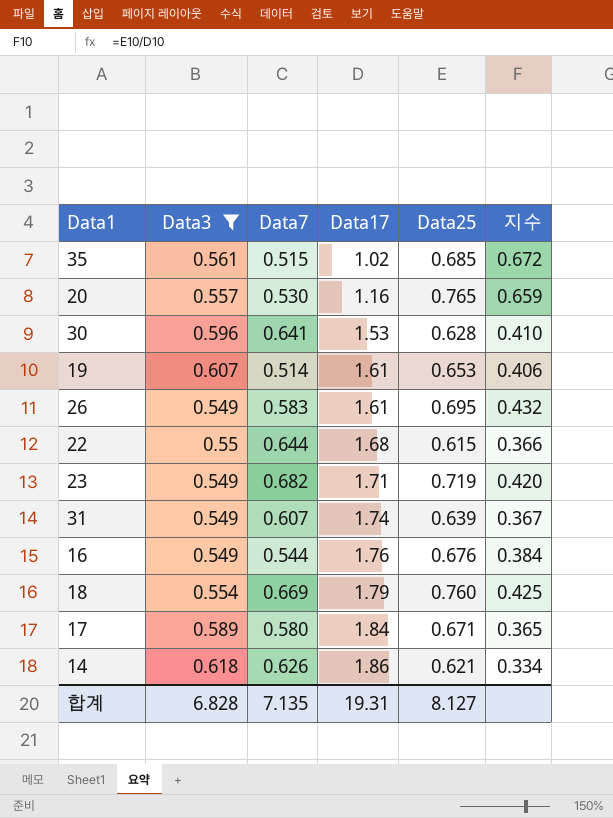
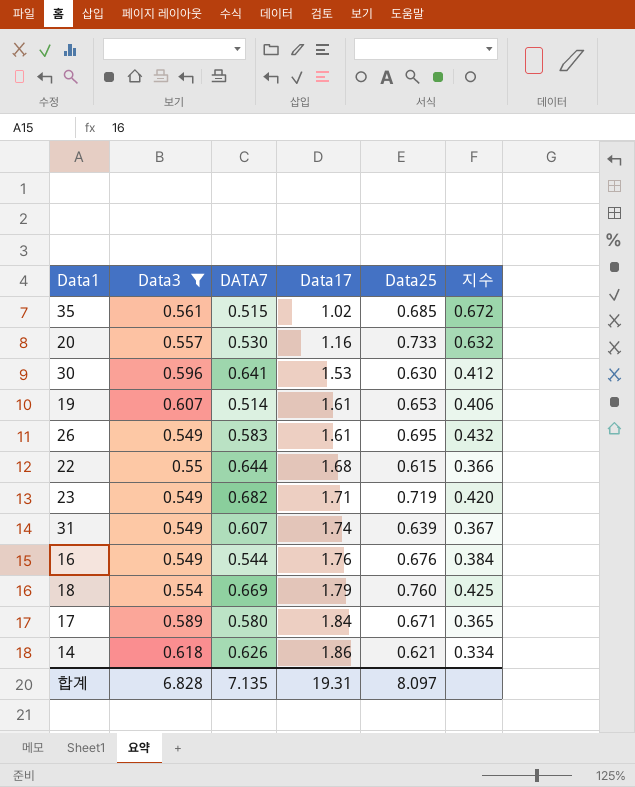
column name: Data7 -> DATA7
20 | Data25: 0.765 -> 0.733
20 | 지수: 0.659 -> 0.632
30 | Data25: 0.628 -> 0.630
30 | 지수: 0.410 -> 0.412
합계 | Data25: 8.127 -> 8.097

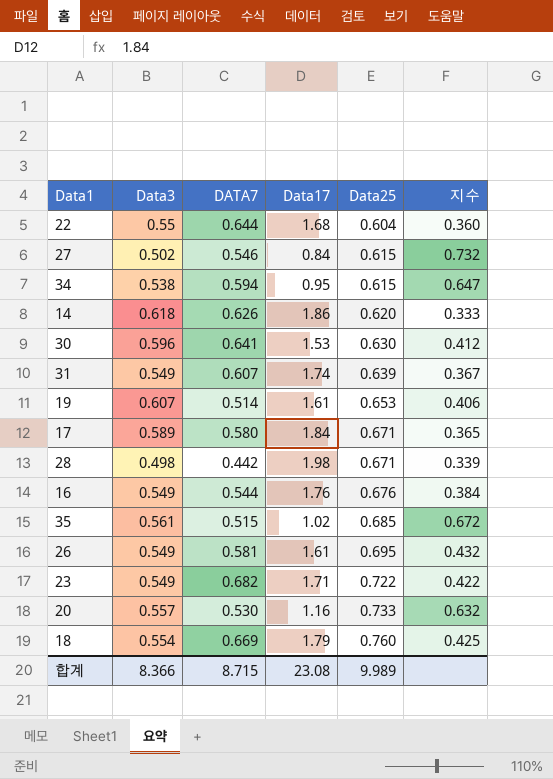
filter: Data3 >= 0.549 -> none
row order: Data17 ascending -> Data25 ascending
22 | Data25: 0.615 -> 0.604
22 | 지수: 0.366 -> 0.360
14 | Data25: 0.621 -> 0.620
14 | 지수: 0.334 -> 0.333
26 | DATA7: 0.583 -> 0.581
23 | Data25: 0.719 -> 0.722
23 | 지수: 0.420 -> 0.422
합계 | Data3: 6.828 -> 8.366
합계 | DATA7: 7.135 -> 8.715
합계 | Data17: 19.31 -> 23.08
합계 | Data25: 8.097 -> 9.989

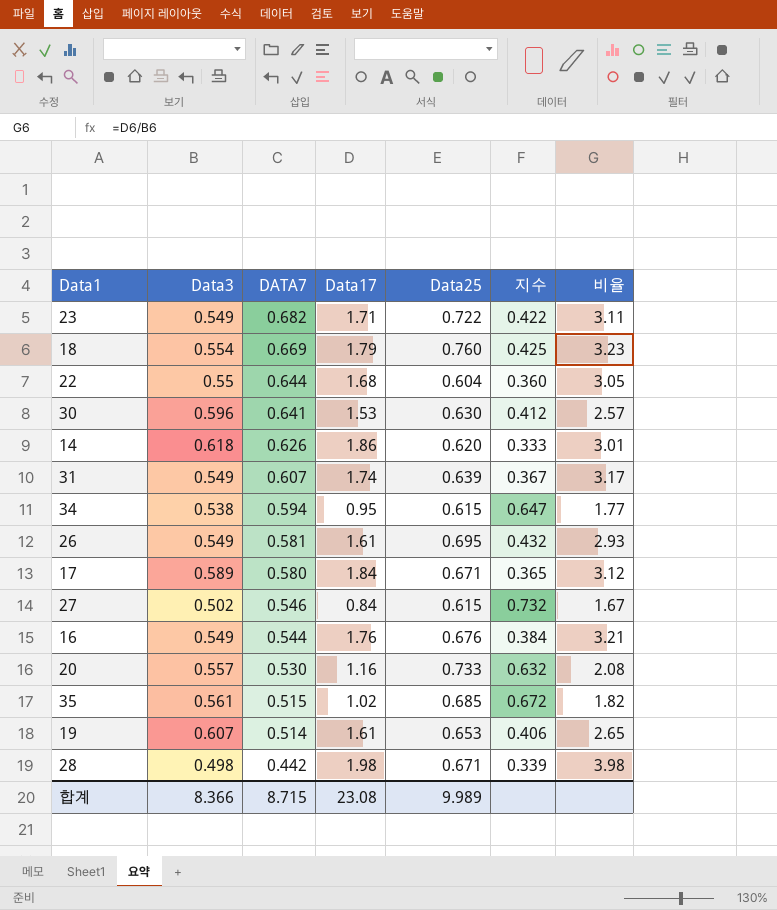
row order: Data25 ascending -> DATA7 descending
column 비율 | formula: none -> [Data17] / [Data3]

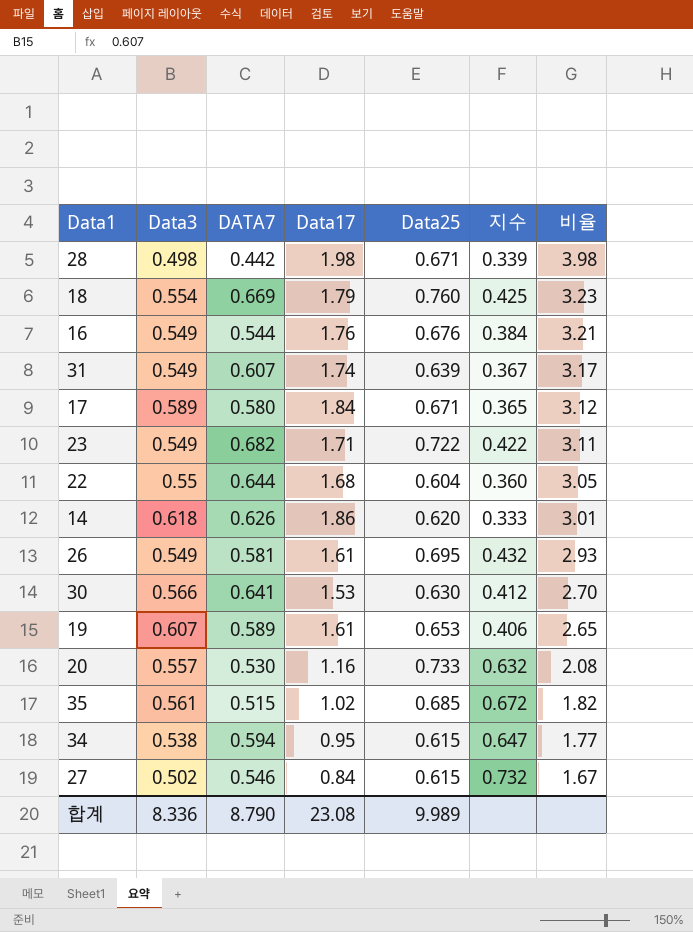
row order: DATA7 descending -> 비율 descending
30 | Data3: 0.596 -> 0.566
30 | 비율: 2.57 -> 2.70
19 | DATA7: 0.514 -> 0.589
합계 | Data3: 8.366 -> 8.336
합계 | DATA7: 8.715 -> 8.790

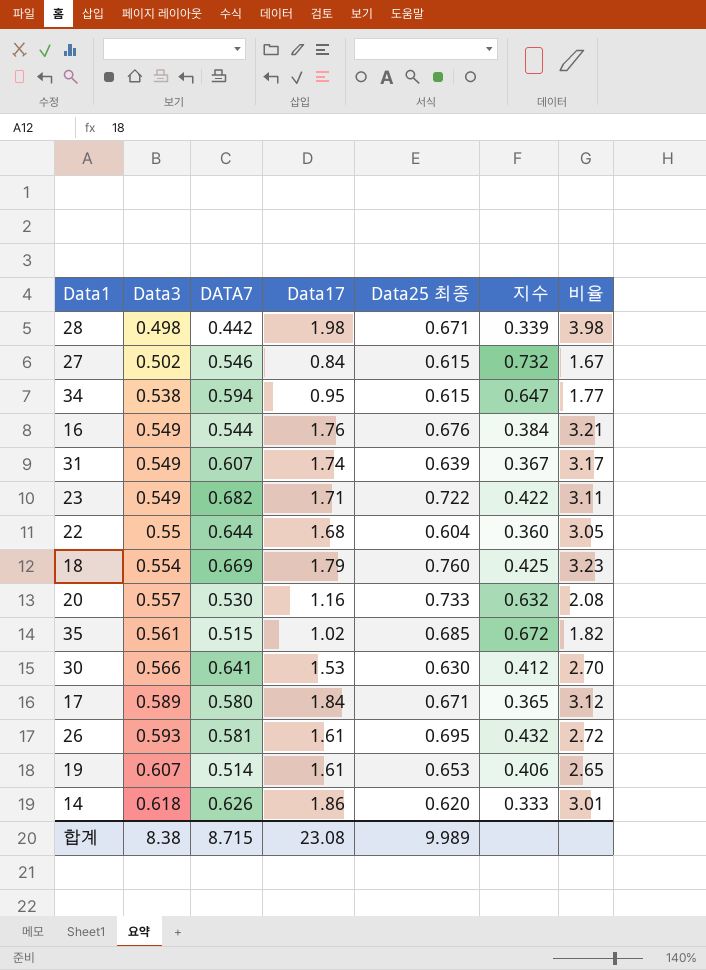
row order: 비율 descending -> Data3 ascending
column name: Data25 -> Data25 최종
26 | Data3: 0.549 -> 0.593
26 | 비율: 2.93 -> 2.72
19 | DATA7: 0.589 -> 0.514
합계 | Data3: 8.336 -> 8.38
합계 | DATA7: 8.790 -> 8.715

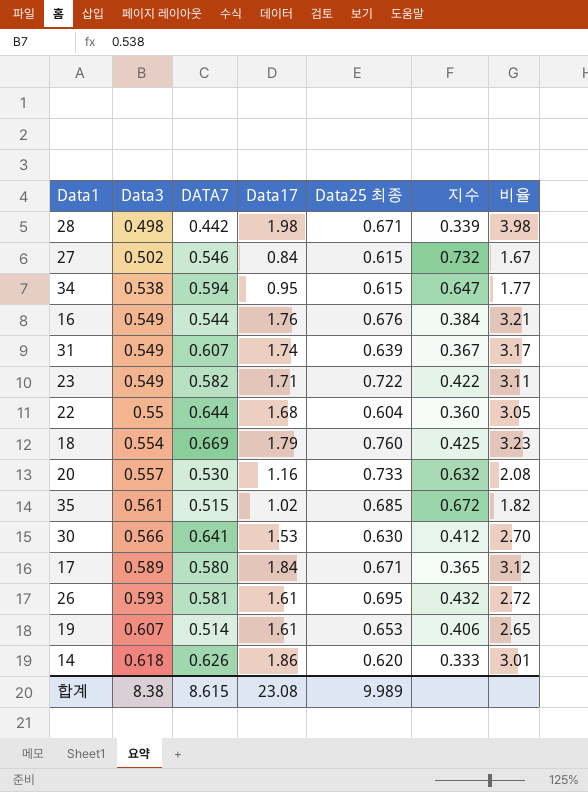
23 | DATA7: 0.682 -> 0.582
합계 | DATA7: 8.715 -> 8.615

